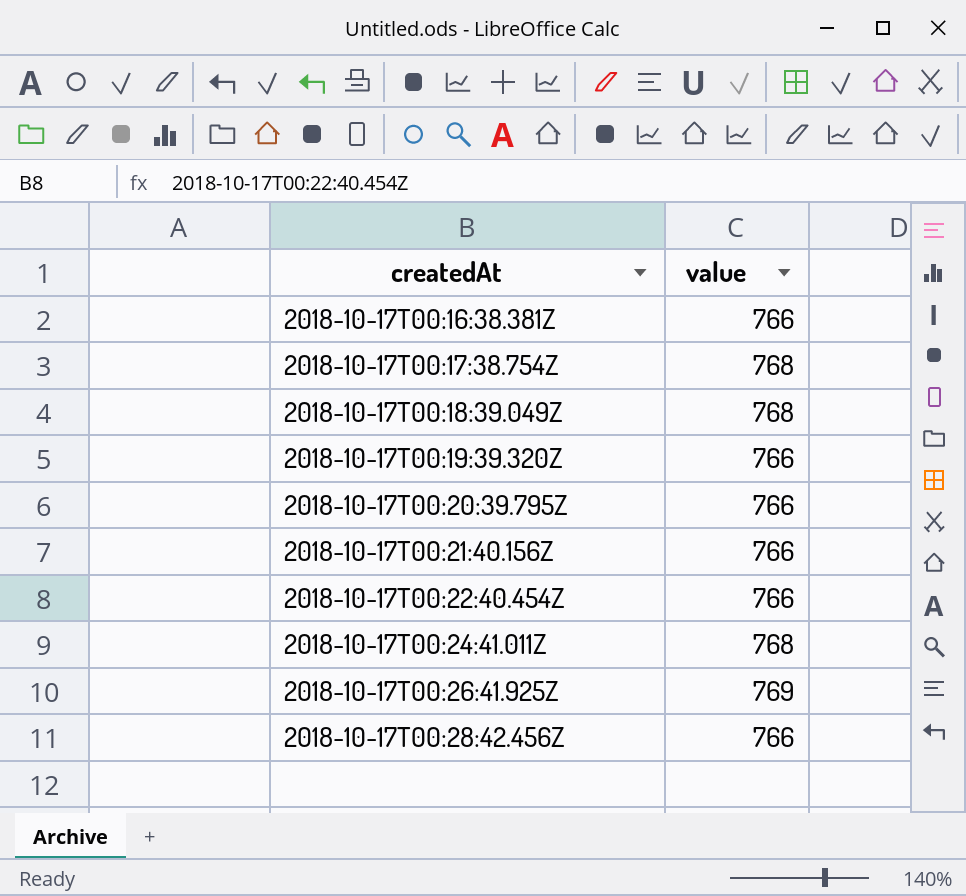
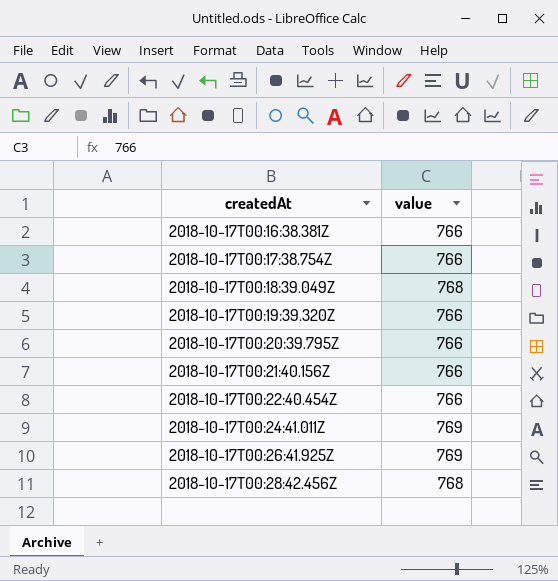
2018-10-17T00:17:38.754Z | value: 768 -> 766
2018-10-17T00:24:41.011Z | value: 768 -> 769
2018-10-17T00:28:42.456Z | value: 766 -> 768

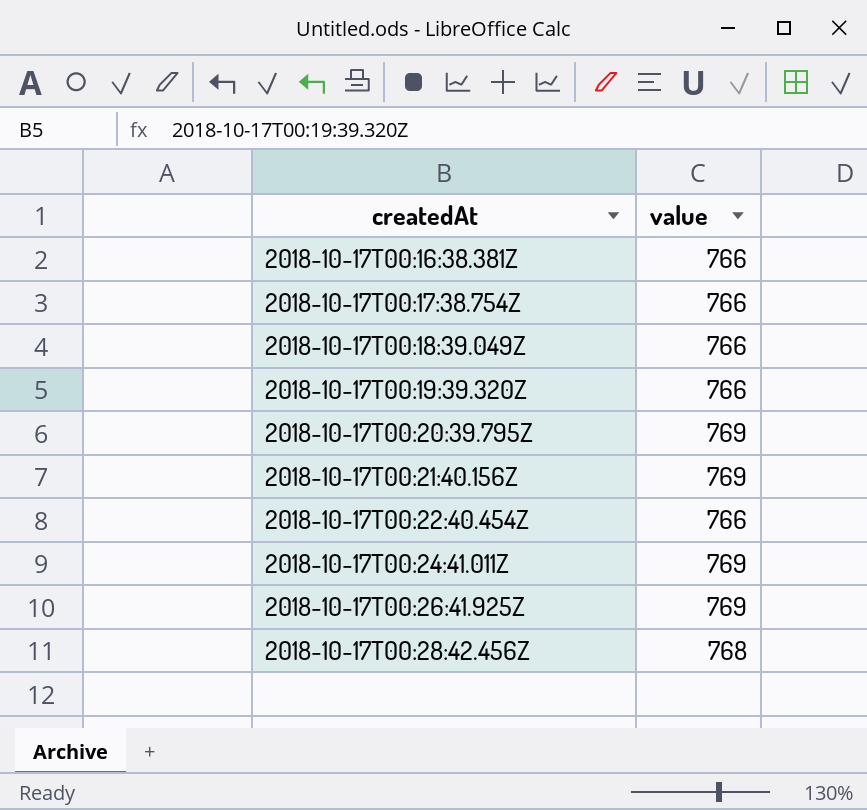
2018-10-17T00:18:39.049Z | value: 768 -> 766
2018-10-17T00:20:39.795Z | value: 766 -> 769
2018-10-17T00:21:40.156Z | value: 766 -> 769

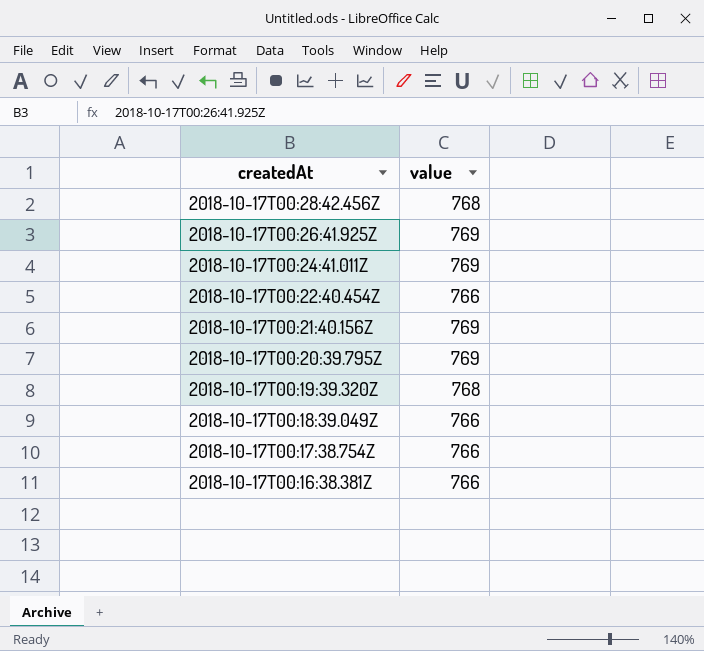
row order: createdAt ascending -> createdAt descending
2018-10-17T00:19:39.320Z | value: 766 -> 768

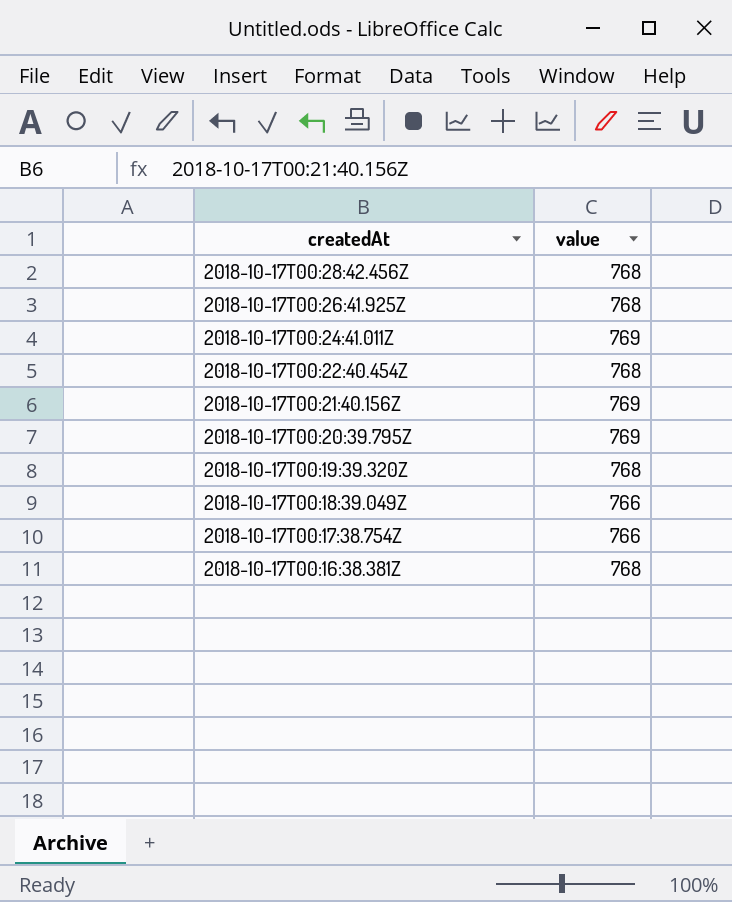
2018-10-17T00:26:41.925Z | value: 769 -> 768
2018-10-17T00:22:40.454Z | value: 766 -> 768
2018-10-17T00:16:38.381Z | value: 766 -> 768

